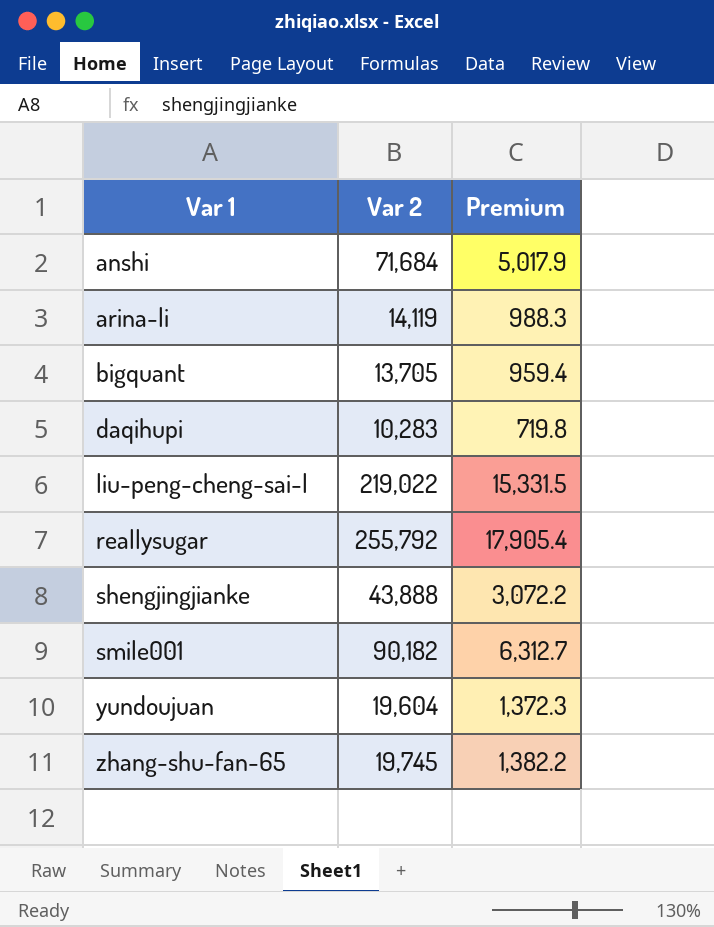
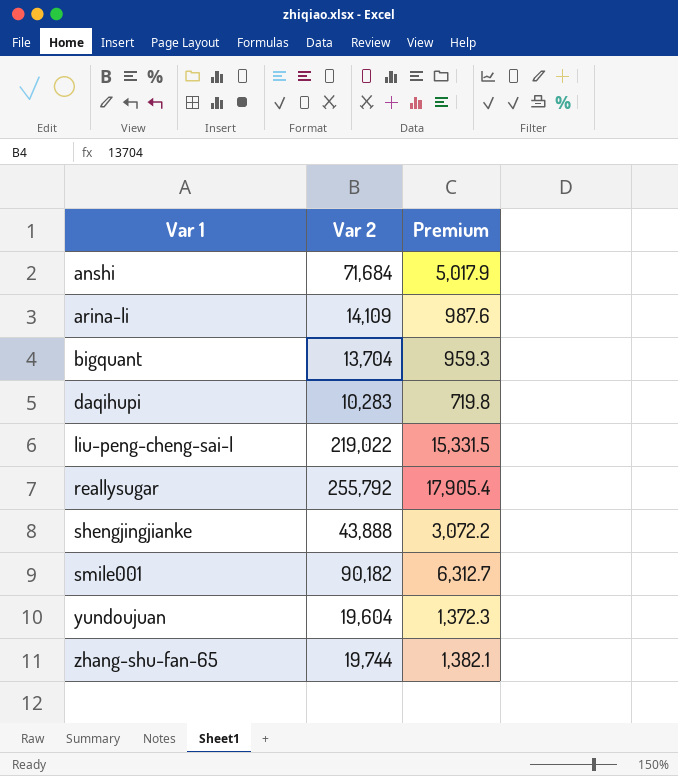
arina-li | Var 2: 14,119 -> 14,109
arina-li | Premium: 988.3 -> 987.6
bigquant | Var 2: 13,705 -> 13,704
bigquant | Premium: 959.4 -> 959.3
zhang-shu-fan-65 | Var 2: 19,745 -> 19,744
zhang-shu-fan-65 | Premium: 1,382.2 -> 1,382.1

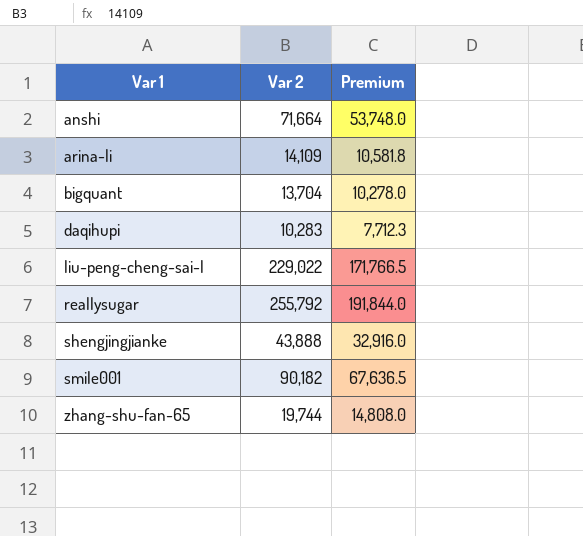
column Premium | formula: [Var 2] * 0.07 -> [Var 2] * 0.75
row yundoujuan: 19,604 | 1,372.3 -> none
anshi | Var 2: 71,684 -> 71,664
liu-peng-cheng-sai-l | Var 2: 219,022 -> 229,022

